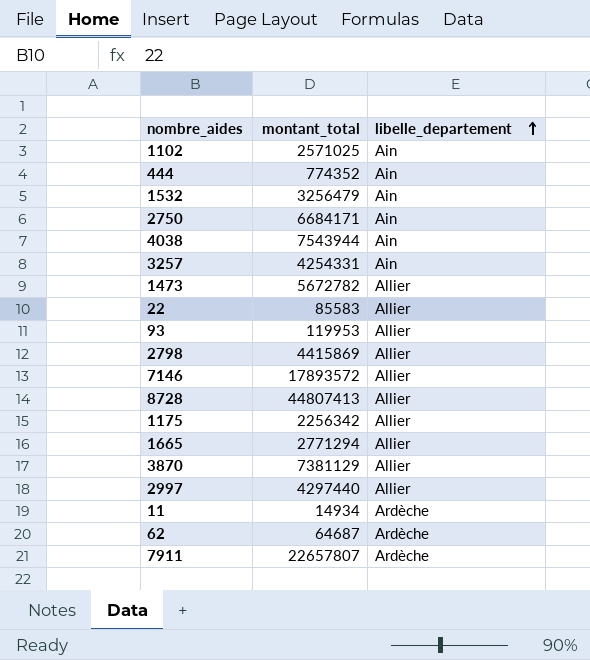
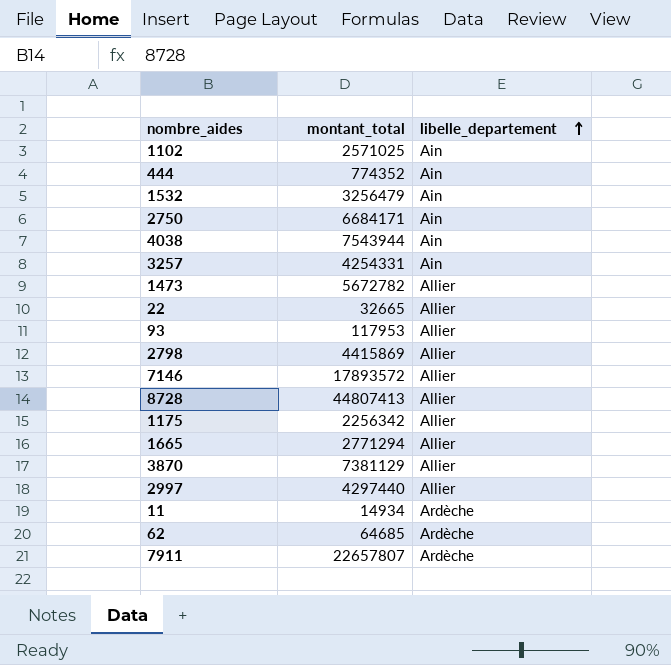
22 | montant_total: 85583 -> 32665
93 | montant_total: 119953 -> 117953
62 | montant_total: 64687 -> 64685

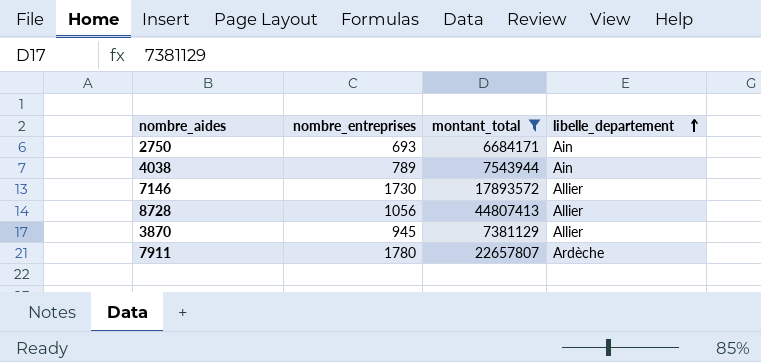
filter: none -> montant_total >= 6684171
column nombre_entreprises | position: none -> 2

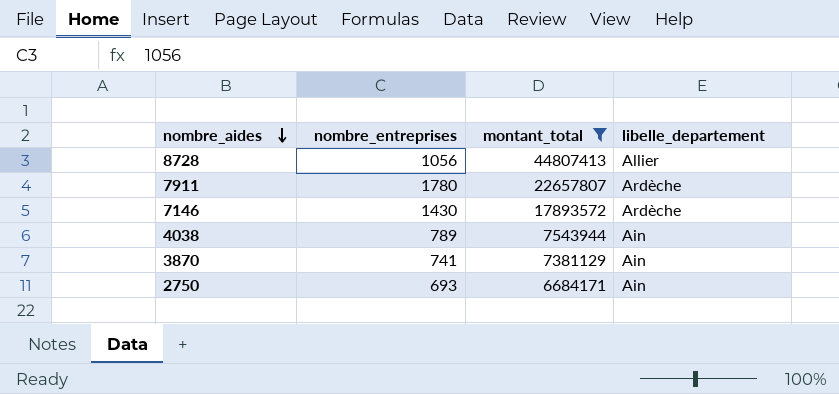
row order: libelle_departement ascending -> nombre_aides descending
7146 | nombre_entreprises: 1730 -> 1430
7146 | libelle_departement: Allier -> Ardèche
3870 | nombre_entreprises: 945 -> 741
3870 | libelle_departement: Allier -> Ain

